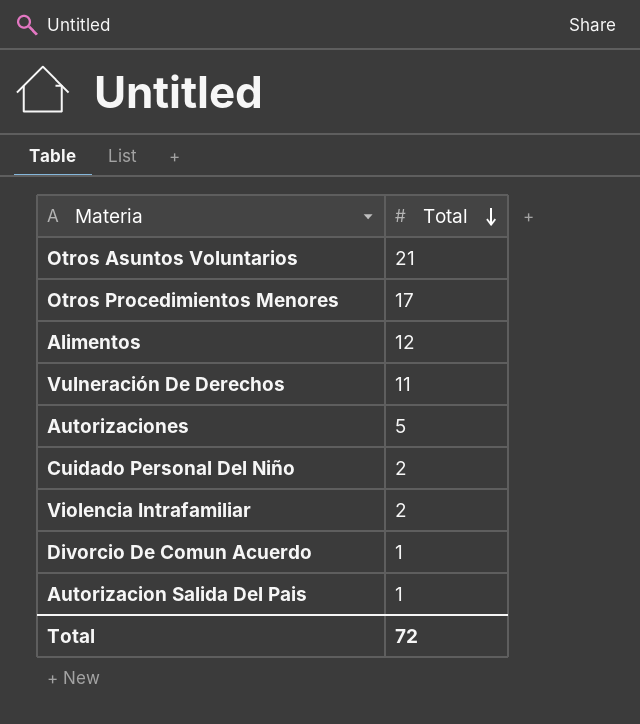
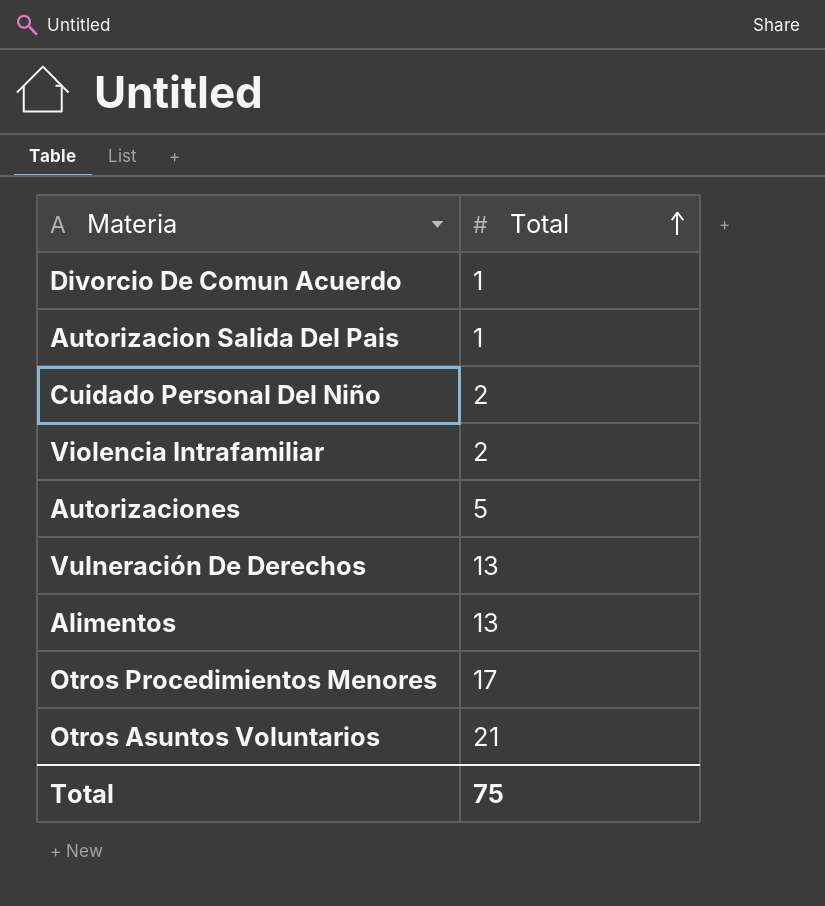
row order: Total descending -> Total ascending
Vulneración De Derechos | Total: 11 -> 13
Alimentos | Total: 12 -> 13
Total | Total: 72 -> 75

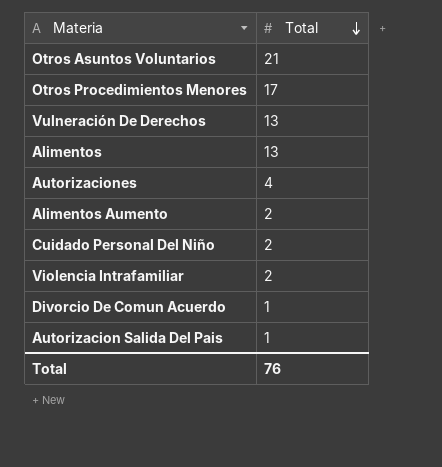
row order: Total ascending -> Total descending
Autorizaciones | Total: 5 -> 4
row Alimentos Aumento: none -> 2
Total | Total: 75 -> 76

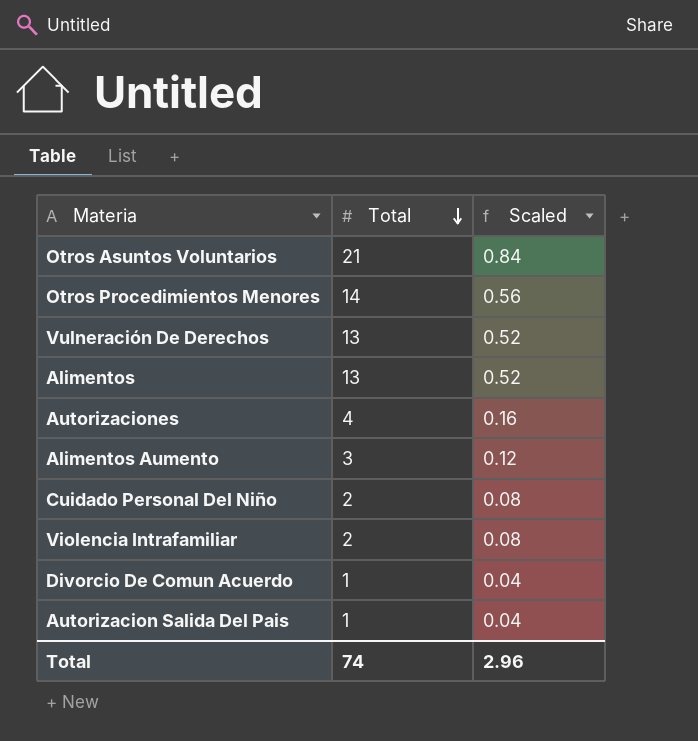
column Scaled | formula: none -> [Total] * 0.04
Otros Procedimientos Menores | Total: 17 -> 14
Alimentos Aumento | Total: 2 -> 3
Total | Total: 76 -> 74

